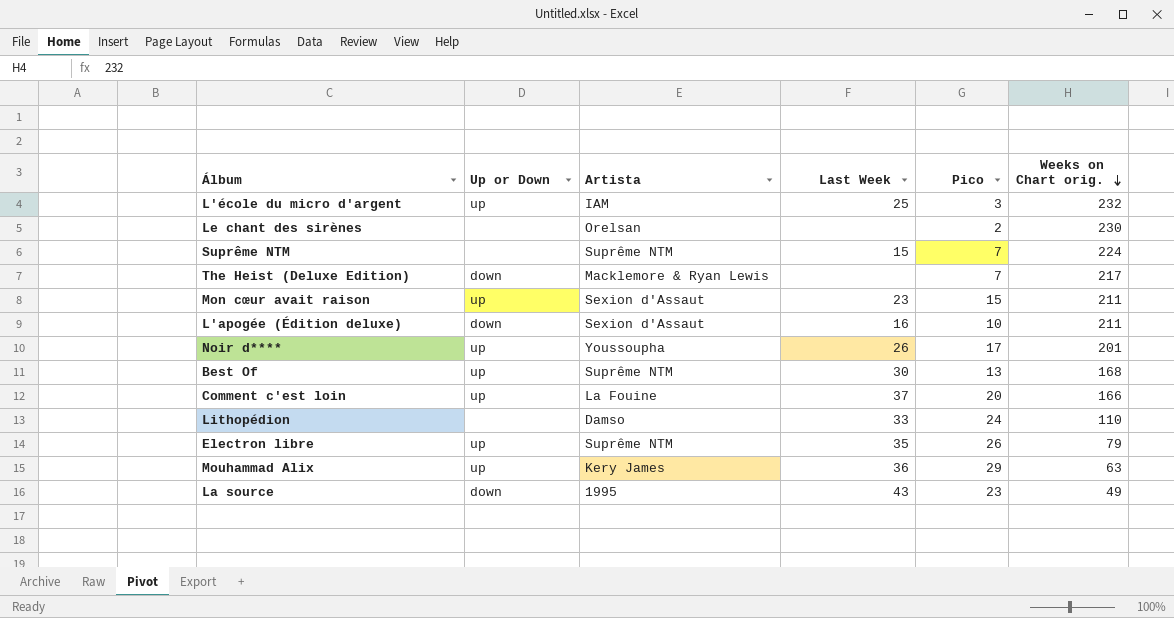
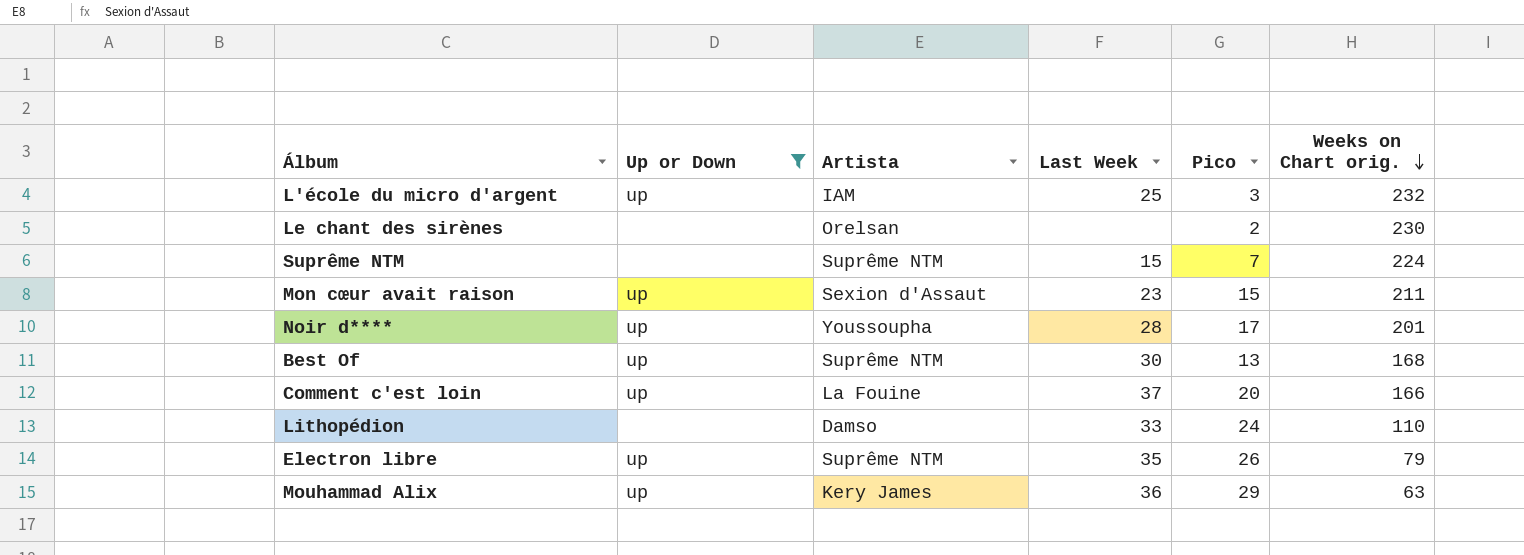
filter: none -> Up or Down != down
Noir d**** | Last Week: 26 -> 28

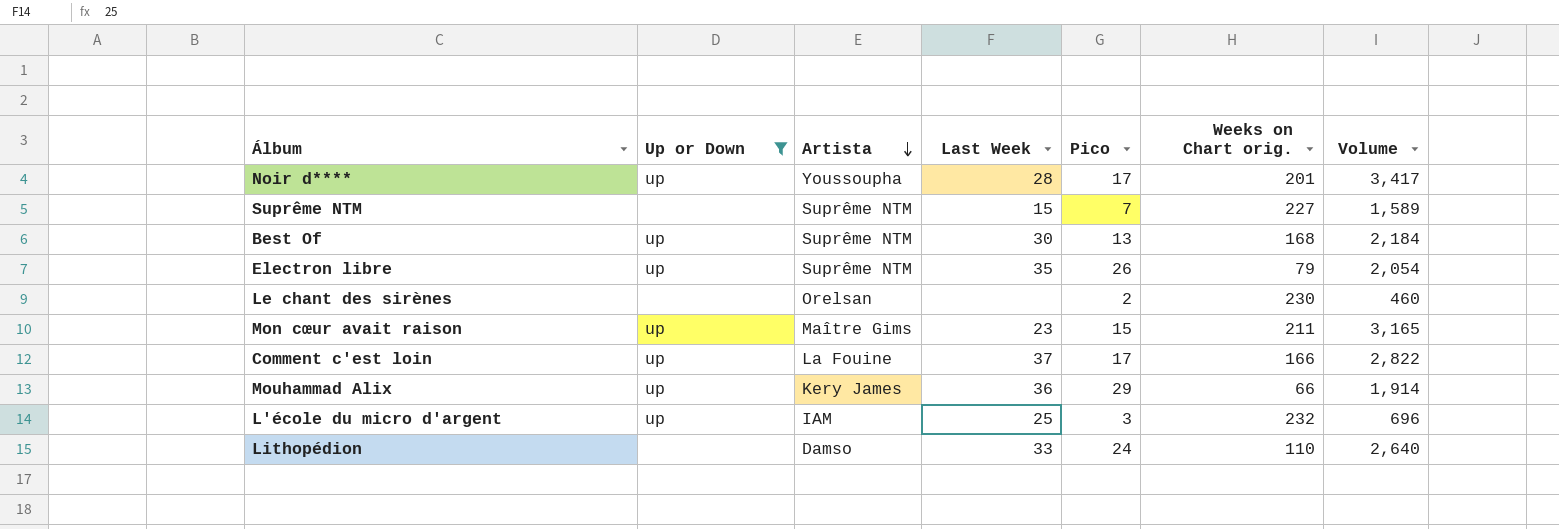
row order: Weeks on Chart orig. descending -> Artista descending
column Volume | formula: none -> [Pico] * [Weeks on Chart orig.]
Suprême NTM | Weeks on Chart orig.: 224 -> 227
Mon cœur avait raison | Artista: Sexion d'Assaut -> Maître Gims
Comment c'est loin | Pico: 20 -> 17
Mouhammad Alix | Weeks on Chart orig.: 63 -> 66

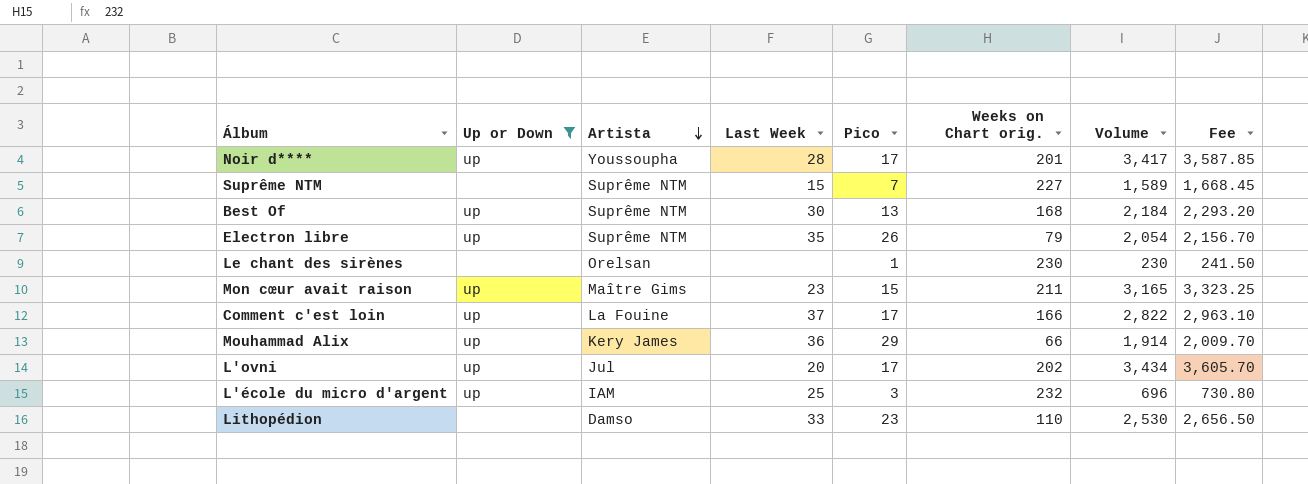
column Fee | formula: none -> [Volume] * 1.05
Le chant des sirènes | Pico: 2 -> 1
Le chant des sirènes | Volume: 460 -> 230
row L'ovni: none -> up | Jul | 20 | 17 | 202 | 3,434 | 3,605.70
Lithopédion | Pico: 24 -> 23
Lithopédion | Volume: 2,640 -> 2,530

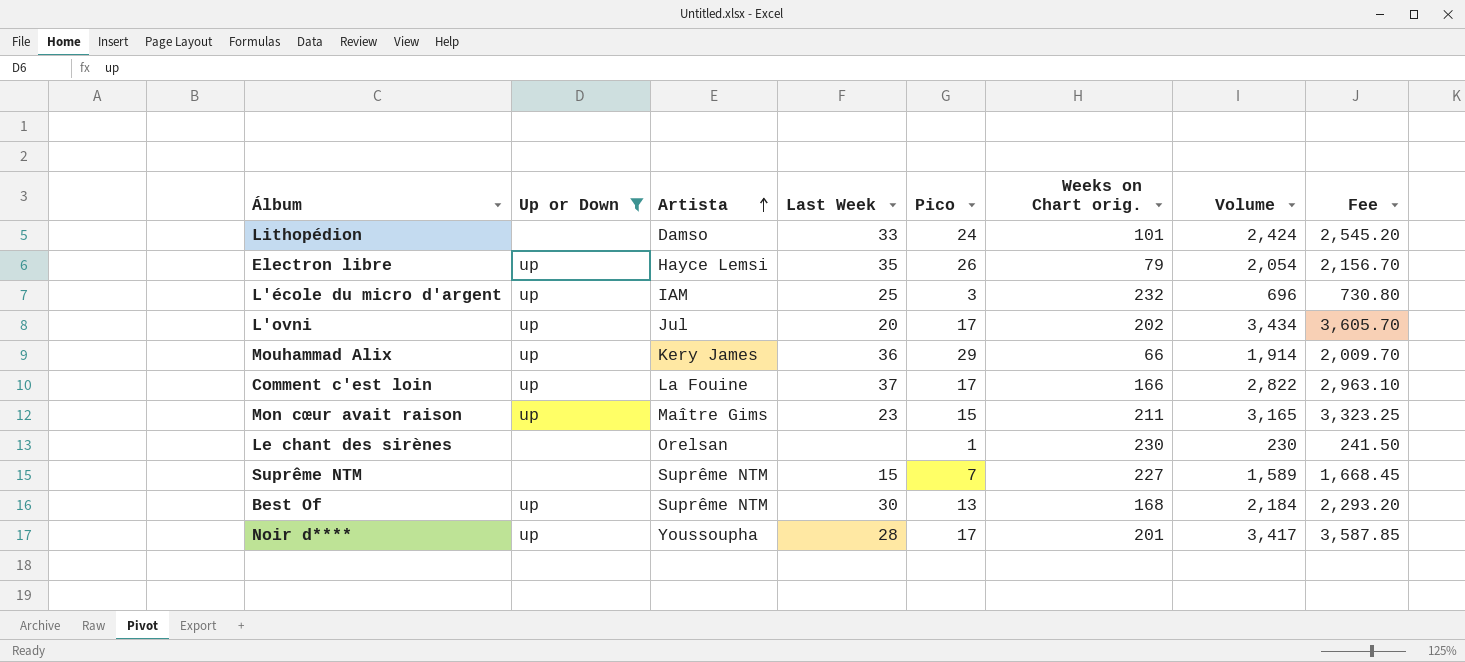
row order: Artista descending -> Artista ascending
Lithopédion | Pico: 23 -> 24
Lithopédion | Weeks on Chart orig.: 110 -> 101
Lithopédion | Volume: 2,530 -> 2,424
Lithopédion | Fee: 2,656.50 -> 2,545.20
Electron libre | Artista: Suprême NTM -> Hayce Lemsi

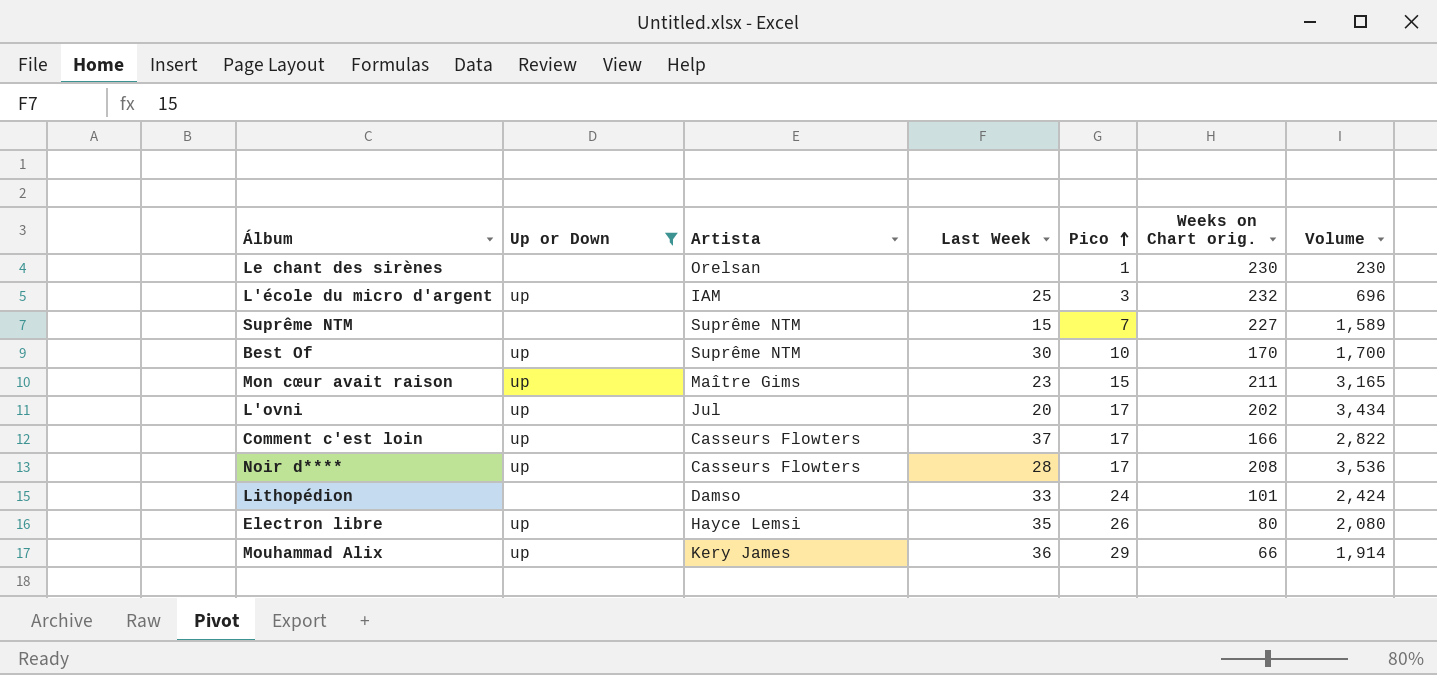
row order: Artista ascending -> Pico ascending
column Fee | formula: [Volume] * 1.05 -> none
Best Of | Pico: 13 -> 10
Best Of | Weeks on Chart orig.: 168 -> 170
Best Of | Volume: 2,184 -> 1,700
Comment c'est loin | Artista: La Fouine -> Casseurs Flowters
Noir d**** | Artista: Youssoupha -> Casseurs Flowters
Noir d**** | Weeks on Chart orig.: 201 -> 208
Noir d**** | Volume: 3,417 -> 3,536
Electron libre | Weeks on Chart orig.: 79 -> 80
Electron libre | Volume: 2,054 -> 2,080

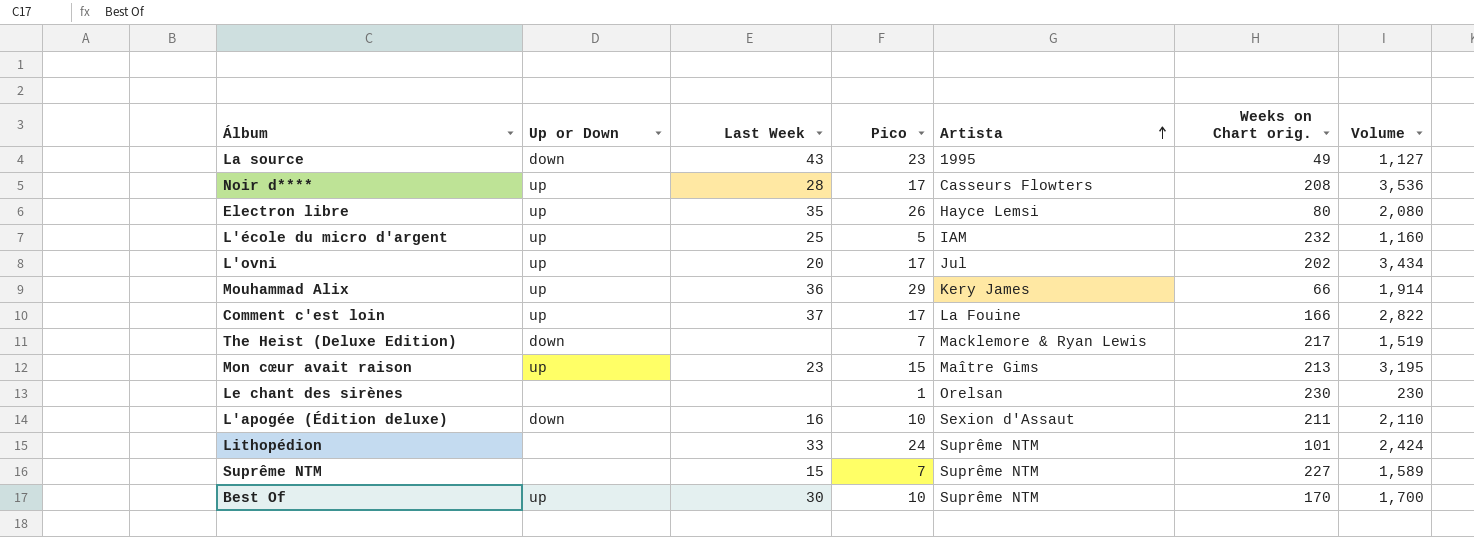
filter: Up or Down != down -> none
row order: Pico ascending -> Artista ascending
column Artista | position: 3 -> 5
L'école du micro d'argent | Pico: 3 -> 5
L'école du micro d'argent | Volume: 696 -> 1,160
Comment c'est loin | Artista: Casseurs Flowters -> La Fouine
Mon cœur avait raison | Weeks on Chart orig.: 211 -> 213
Mon cœur avait raison | Volume: 3,165 -> 3,195
Lithopédion | Artista: Damso -> Suprême NTM

